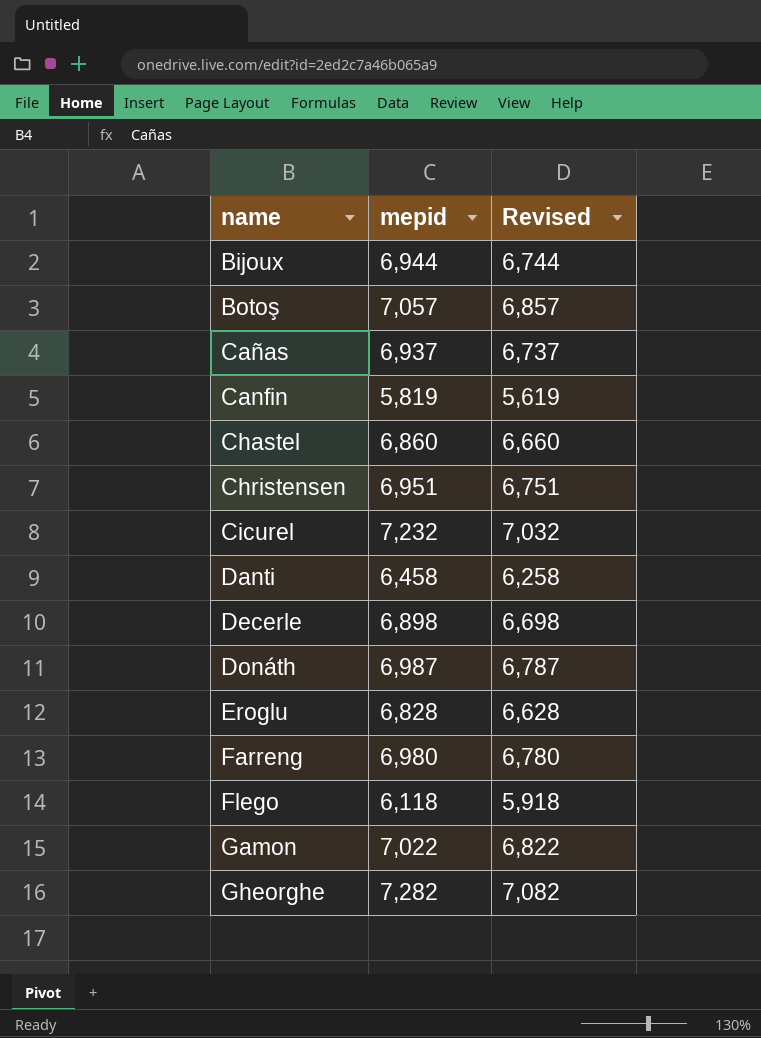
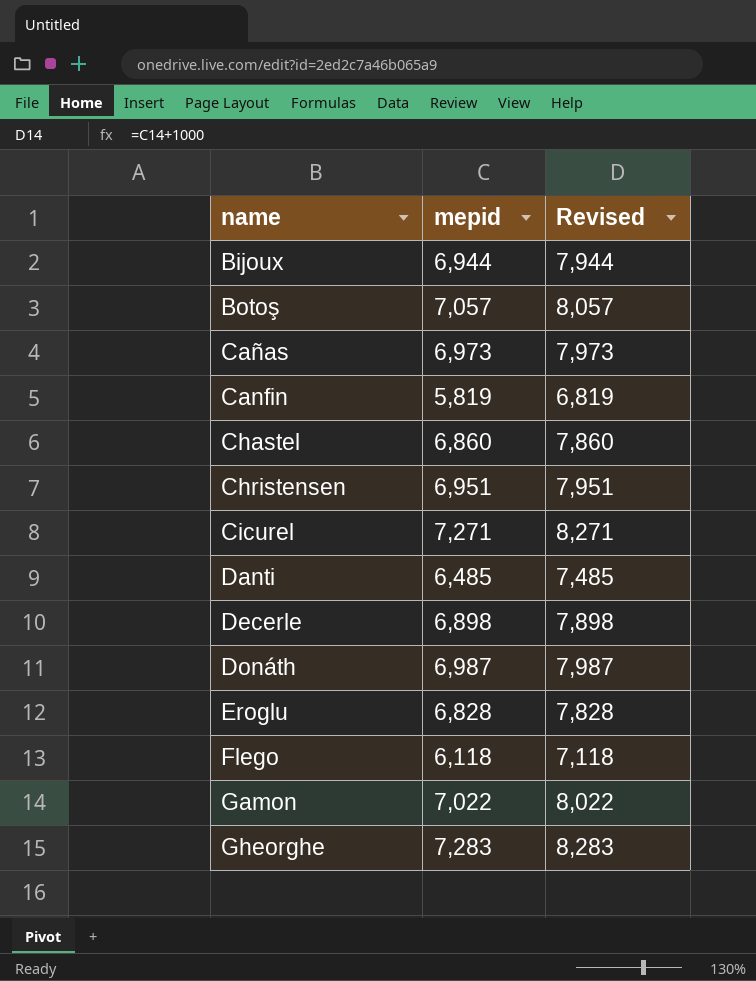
column Revised | formula: [mepid] - 200 -> [mepid] + 1000
row Farreng: 6,980 | 6,780 -> none
Cañas | mepid: 6,937 -> 6,973
Cicurel | mepid: 7,232 -> 7,271
Danti | mepid: 6,458 -> 6,485
Gheorghe | mepid: 7,282 -> 7,283

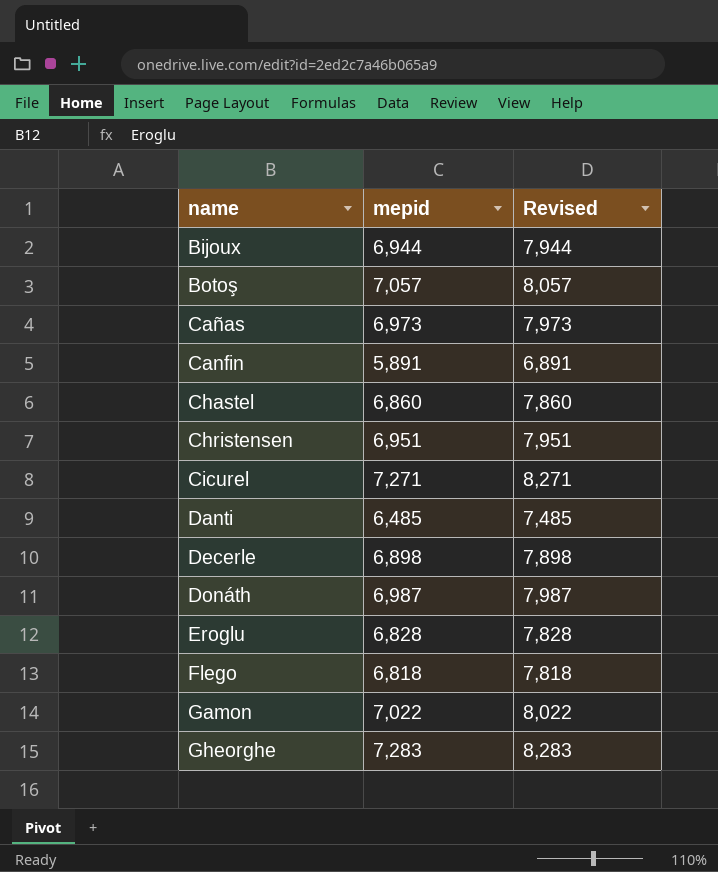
Canfin | mepid: 5,819 -> 5,891
Canfin | Revised: 6,819 -> 6,891
Flego | mepid: 6,118 -> 6,818
Flego | Revised: 7,118 -> 7,818

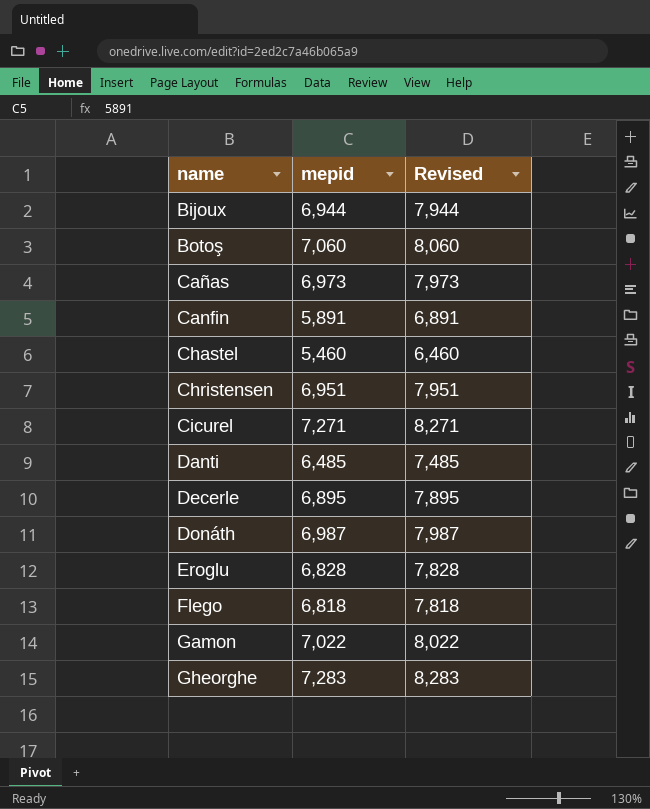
Botoş | mepid: 7,057 -> 7,060
Botoş | Revised: 8,057 -> 8,060
Chastel | mepid: 6,860 -> 5,460
Chastel | Revised: 7,860 -> 6,460
Decerle | mepid: 6,898 -> 6,895
Decerle | Revised: 7,898 -> 7,895

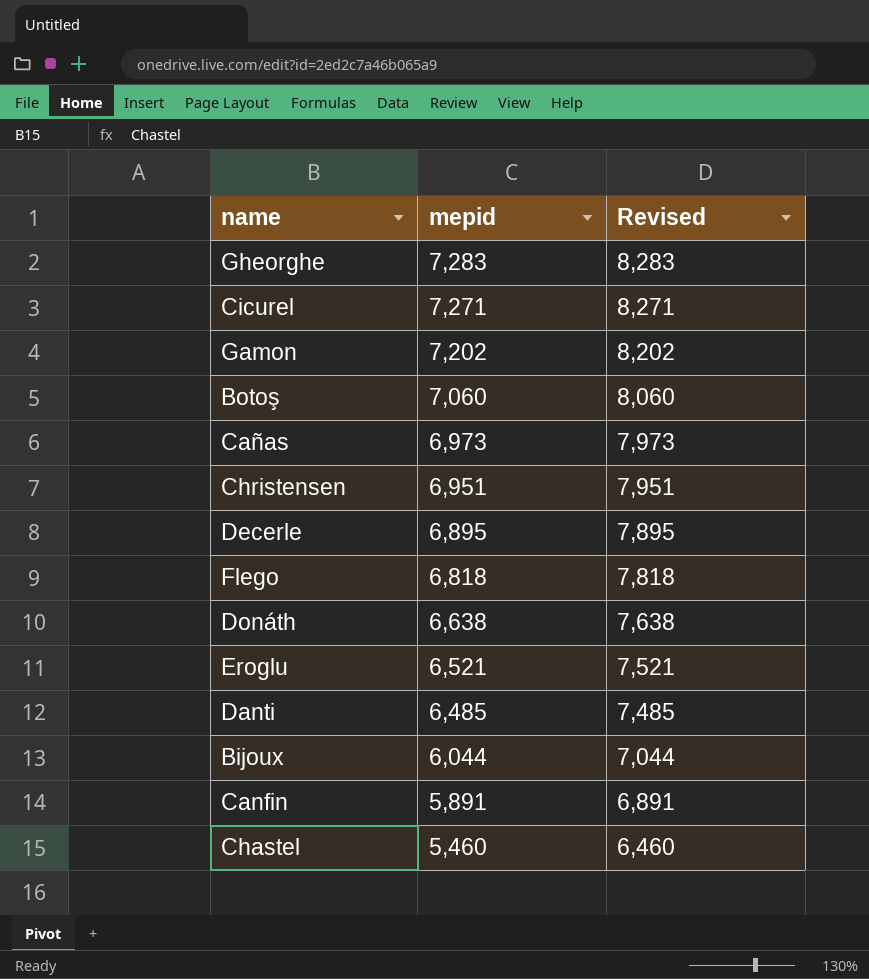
row order: name ascending -> mepid descending
Gamon | mepid: 7,022 -> 7,202
Gamon | Revised: 8,022 -> 8,202
Donáth | mepid: 6,987 -> 6,638
Donáth | Revised: 7,987 -> 7,638
Eroglu | mepid: 6,828 -> 6,521
Eroglu | Revised: 7,828 -> 7,521
Bijoux | mepid: 6,944 -> 6,044
Bijoux | Revised: 7,944 -> 7,044

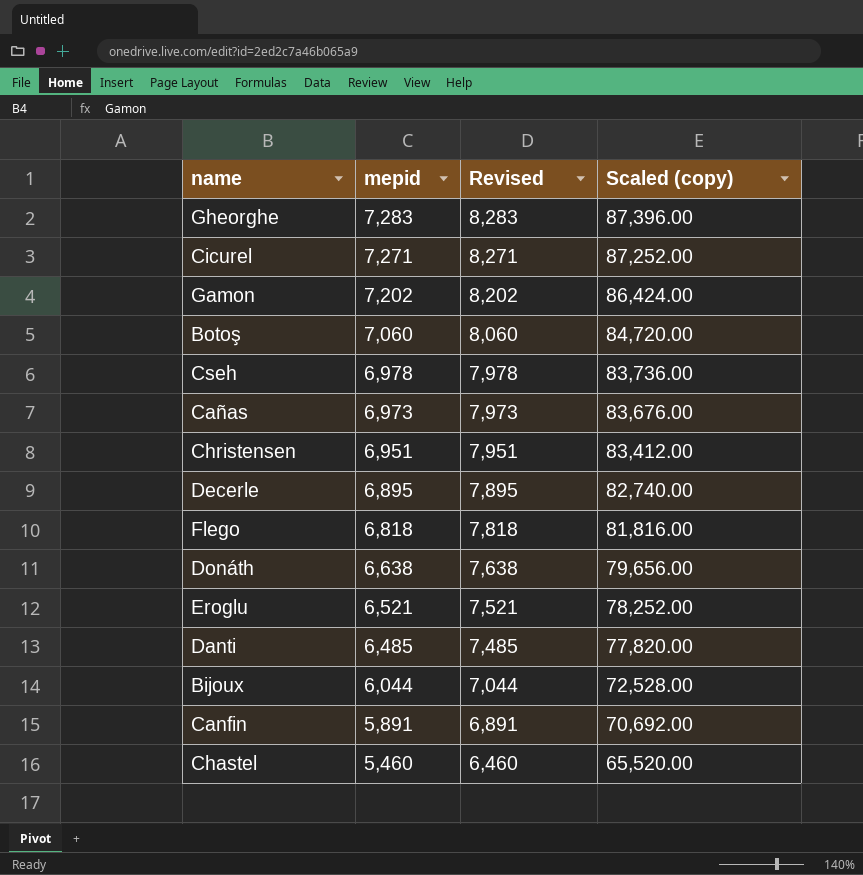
column Scaled (copy) | formula: none -> [mepid] * 12
row Cseh: none -> 6,978 | 7,978 | 83,736.00

